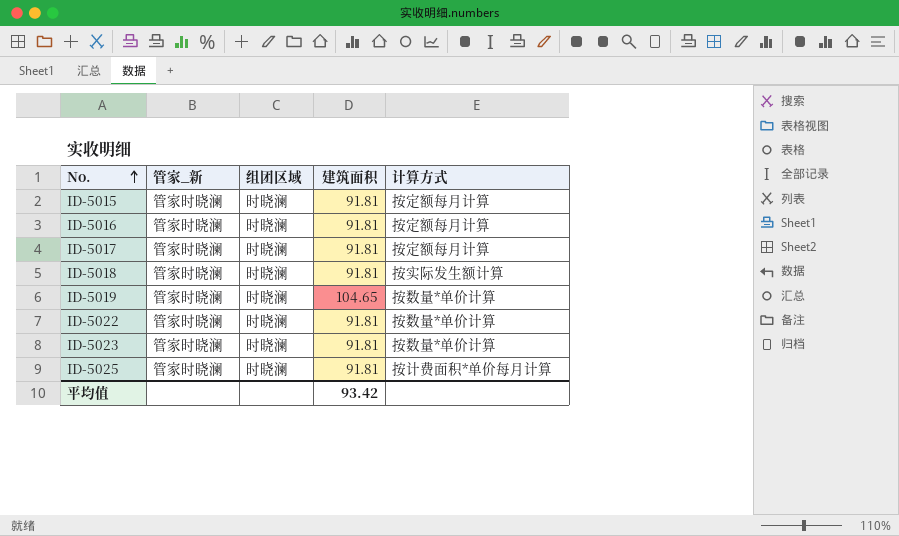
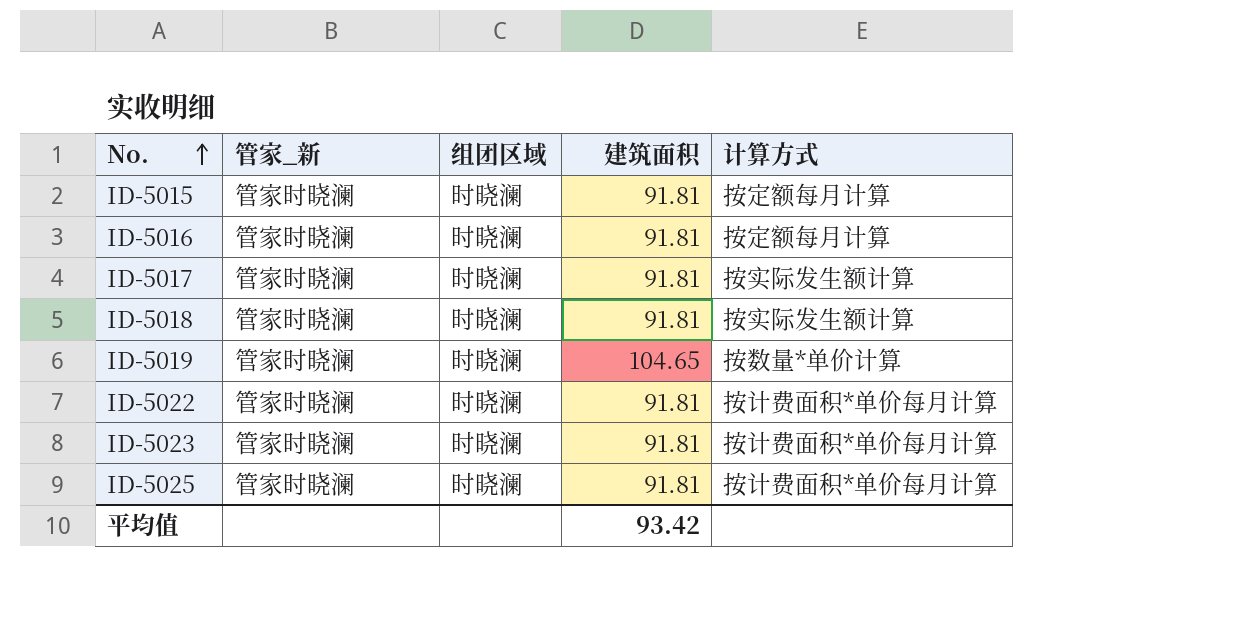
ID-5017 | 计算方式: 按定额每月计算 -> 按实际发生额计算
ID-5022 | 计算方式: 按数量*单价计算 -> 按计费面积*单价每月计算
ID-5023 | 计算方式: 按数量*单价计算 -> 按计费面积*单价每月计算

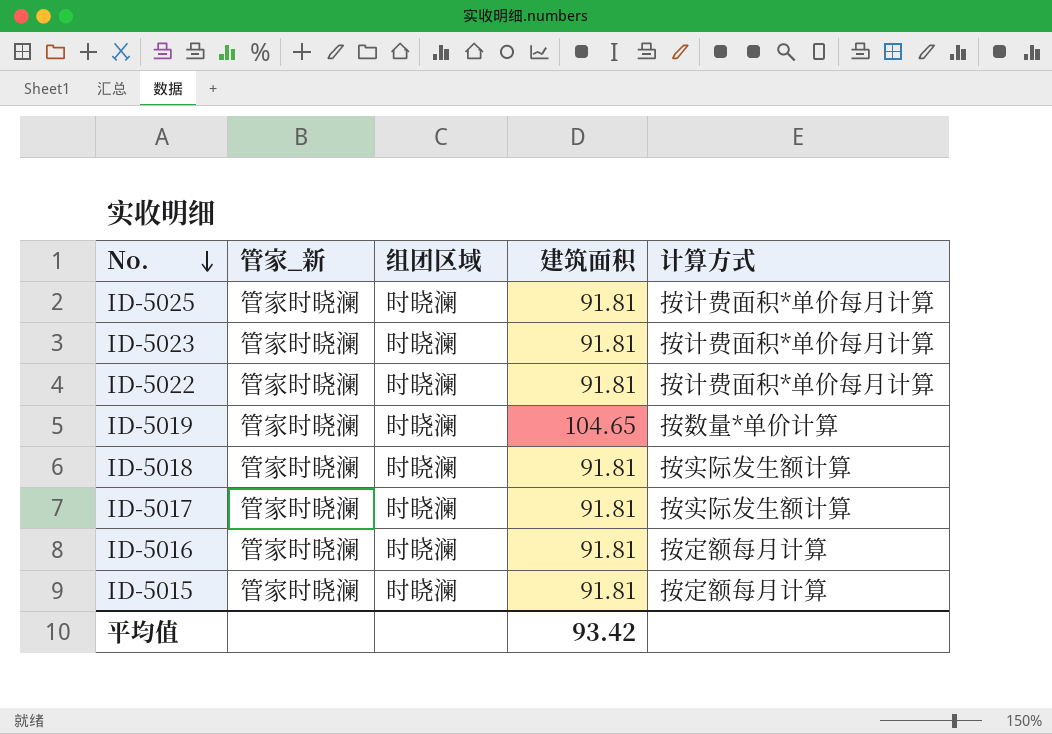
row order: No. ascending -> No. descending

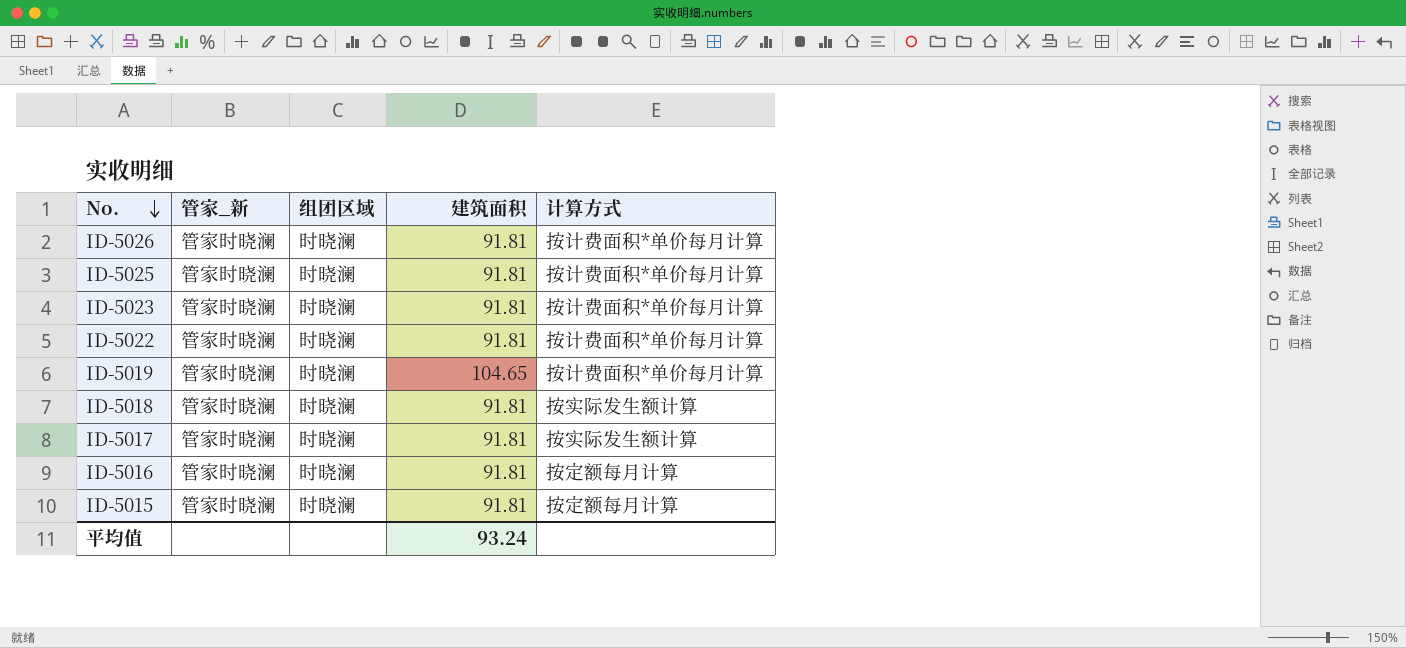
row ID-5026: none -> 管家时晓澜 | 时晓澜 | 91.81 | 按计费面积*单价每月计算
ID-5019 | 计算方式: 按数量*单价计算 -> 按计费面积*单价每月计算
平均值 | 建筑面积: 93.42 -> 93.24

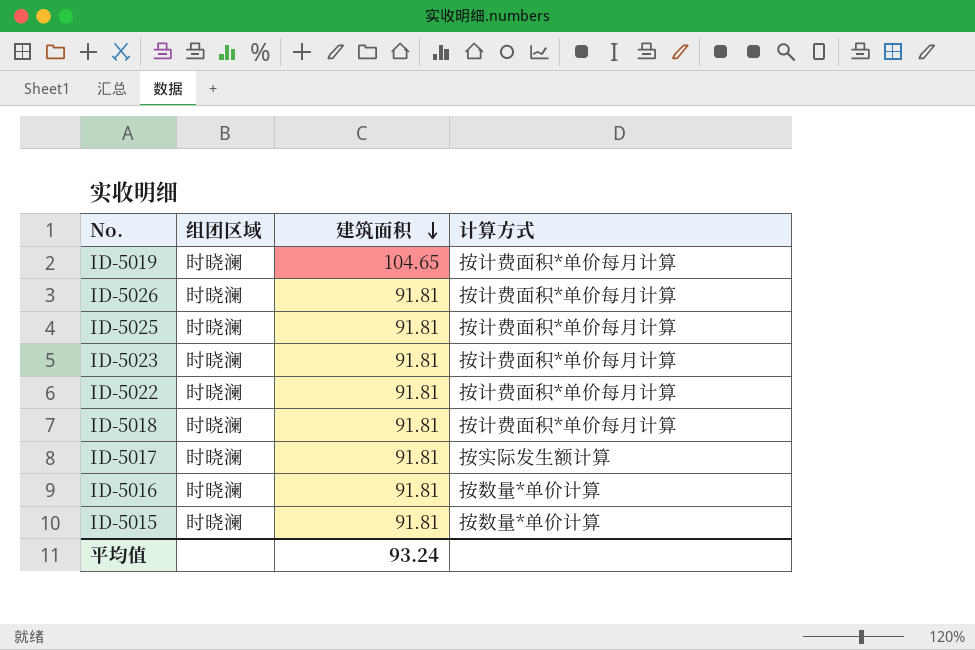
row order: No. descending -> 建筑面积 descending
column 管家_新 | position: 2 -> none
ID-5018 | 计算方式: 按实际发生额计算 -> 按计费面积*单价每月计算
ID-5016 | 计算方式: 按定额每月计算 -> 按数量*单价计算
ID-5015 | 计算方式: 按定额每月计算 -> 按数量*单价计算

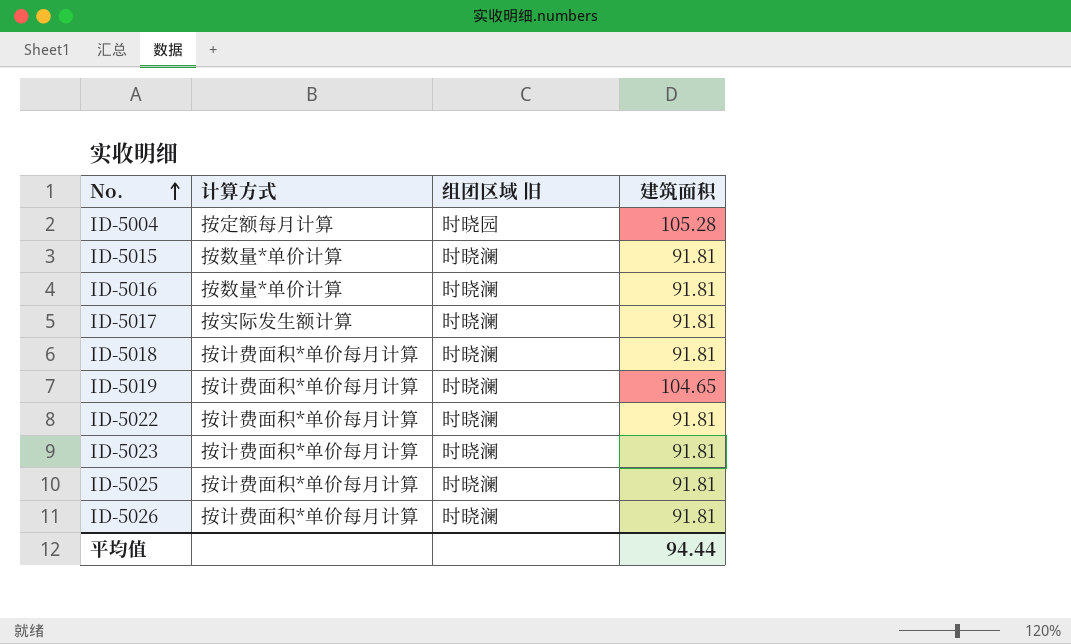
row order: 建筑面积 descending -> No. ascending
column 计算方式 | position: 4 -> 2
column name: 组团区域 -> 组团区域 旧
row ID-5004: none -> 按定额每月计算 | 时晓园 | 105.28
平均值 | 建筑面积: 93.24 -> 94.44

